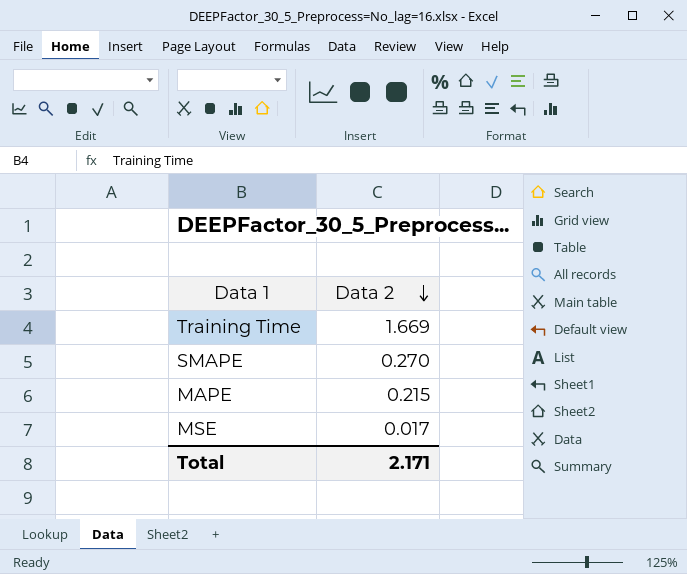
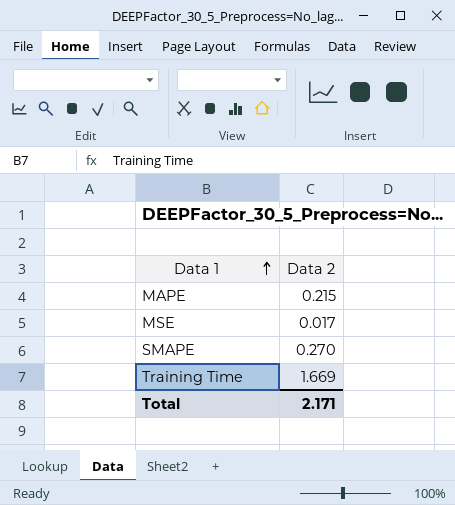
row order: Data 2 descending -> Data 1 ascending

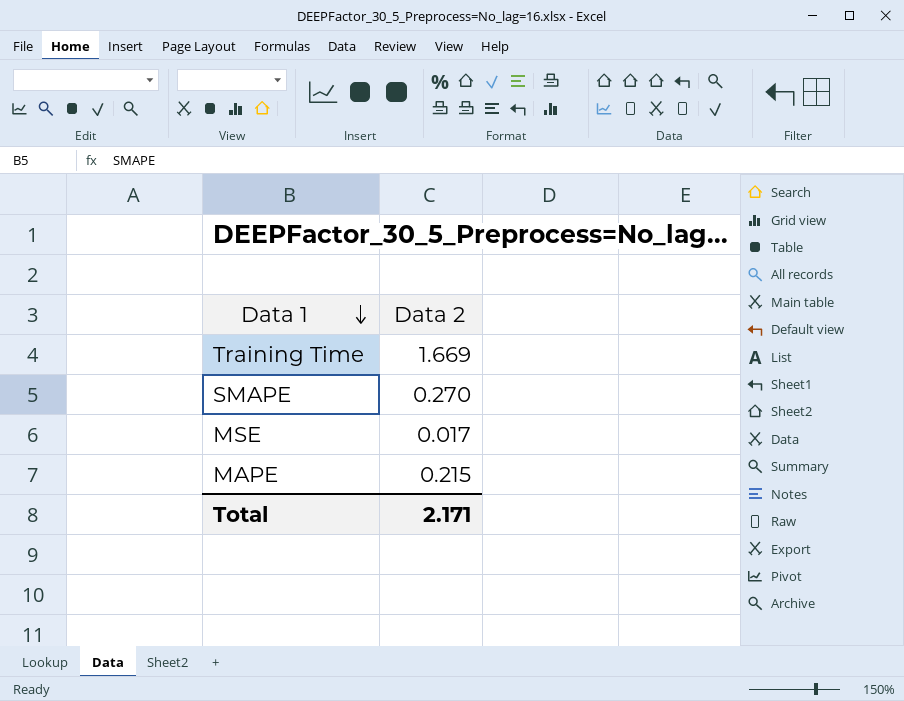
row order: Data 1 ascending -> Data 1 descending

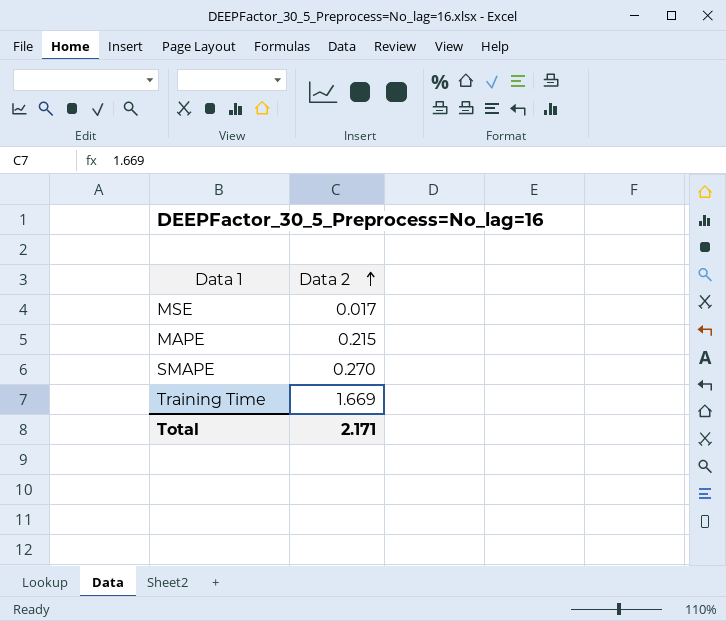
row order: Data 1 descending -> Data 2 ascending

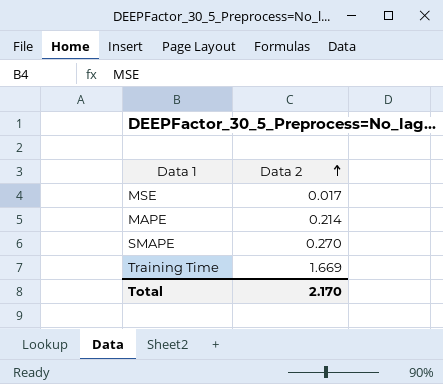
MAPE | Data 2: 0.215 -> 0.214
Total | Data 2: 2.171 -> 2.170

